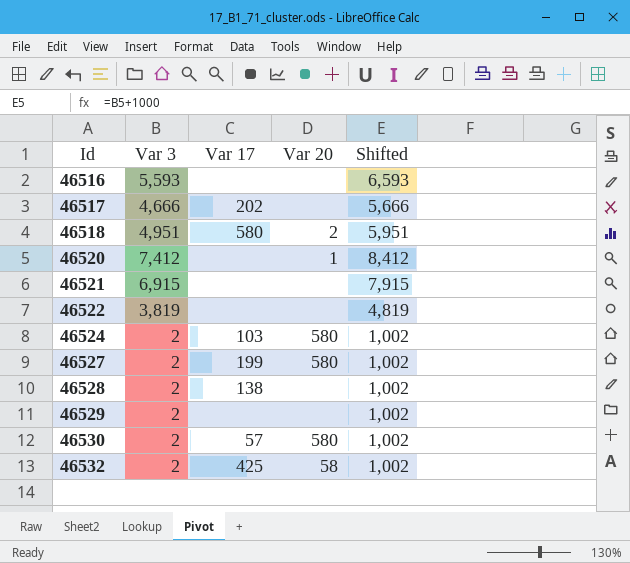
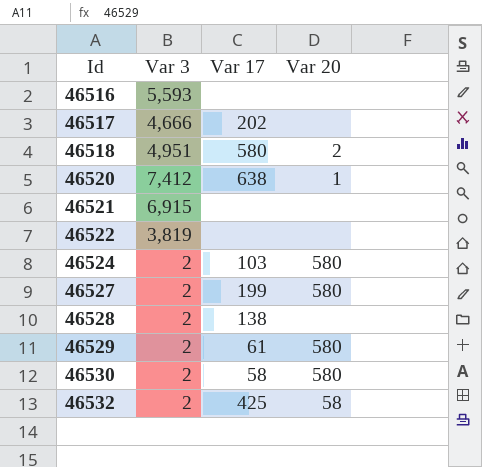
column Shifted | formula: [Var 3] + 1000 -> none
46520 | Var 17: none -> 638
46529 | Var 17: none -> 61
46529 | Var 20: none -> 580
46530 | Var 17: 57 -> 58

